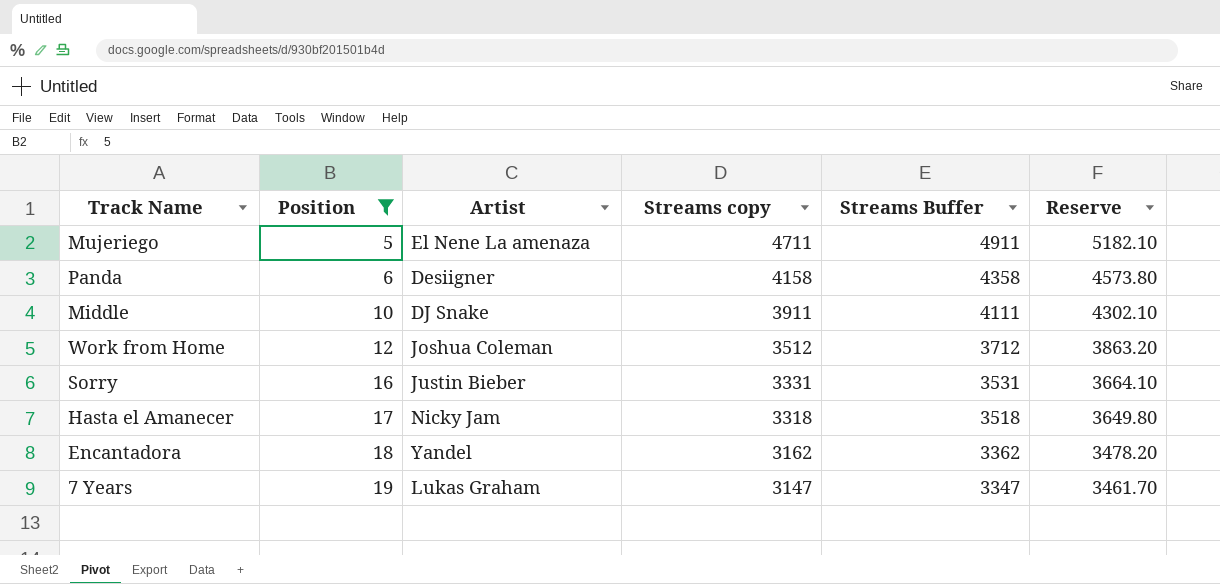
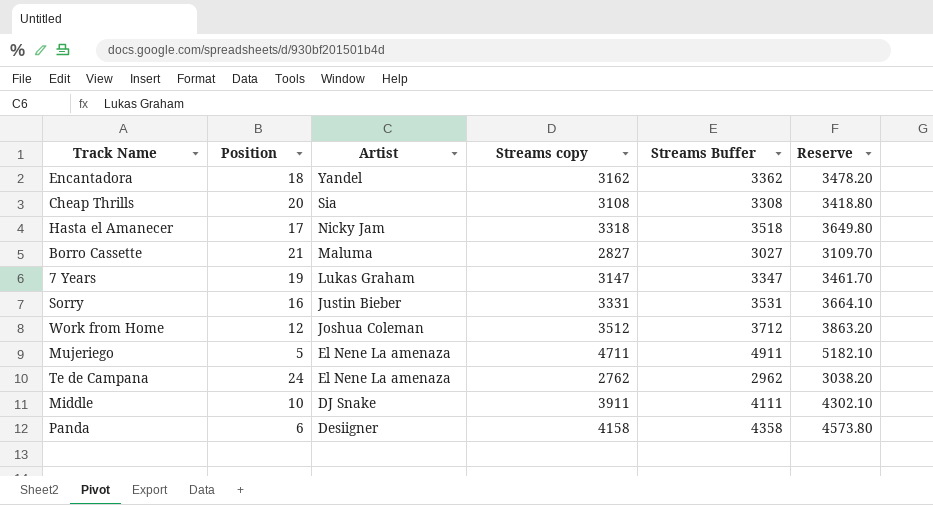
filter: Position <= 19 -> none
row order: Position ascending -> Artist descending

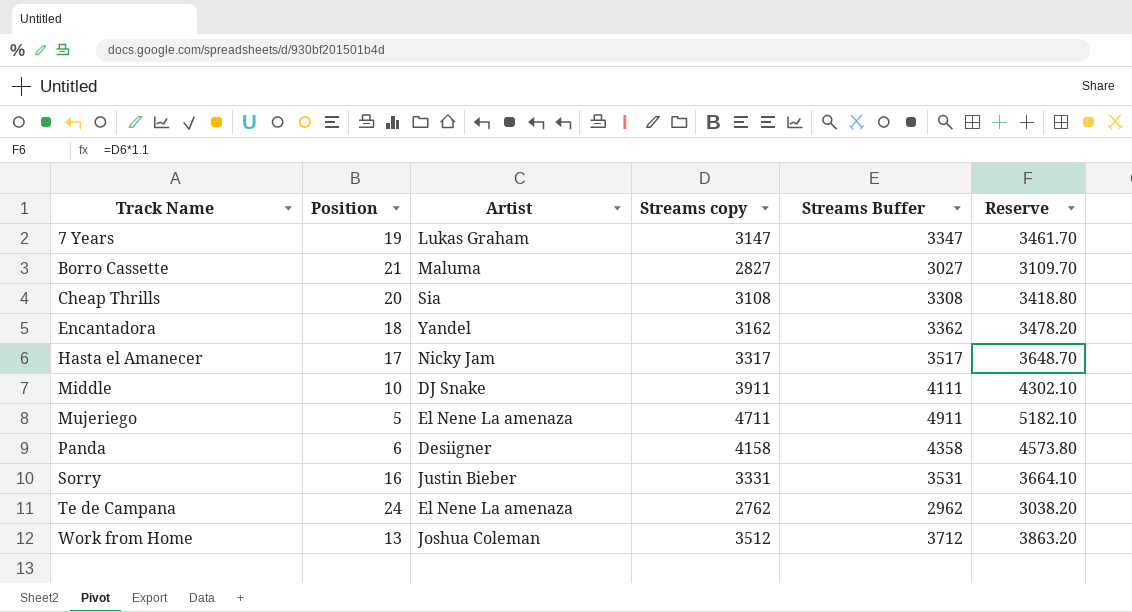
row order: Artist descending -> Track Name ascending
Hasta el Amanecer | Streams copy: 3318 -> 3317
Hasta el Amanecer | Streams Buffer: 3518 -> 3517
Hasta el Amanecer | Reserve: 3649.80 -> 3648.70
Work from Home | Position: 12 -> 13

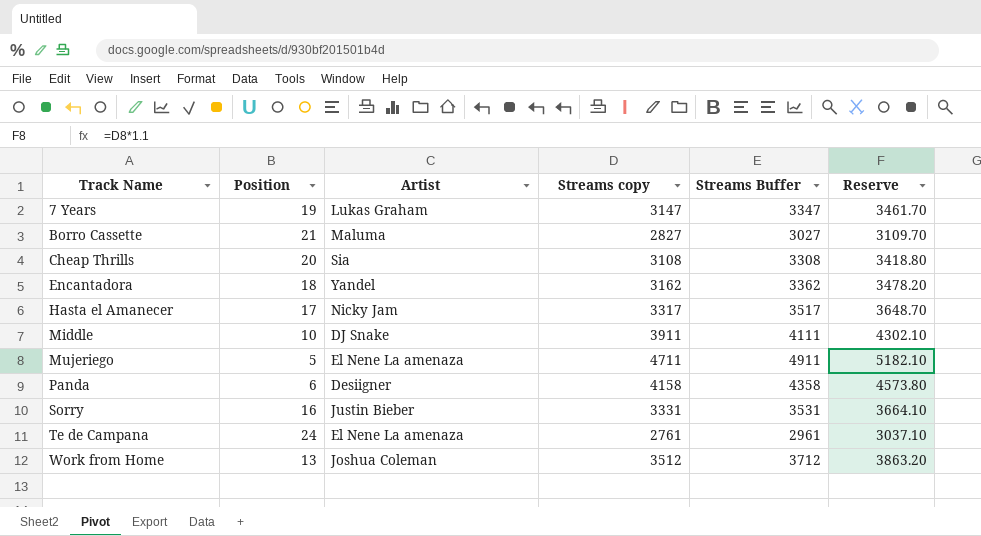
Te de Campana | Streams copy: 2762 -> 2761
Te de Campana | Streams Buffer: 2962 -> 2961
Te de Campana | Reserve: 3038.20 -> 3037.10

